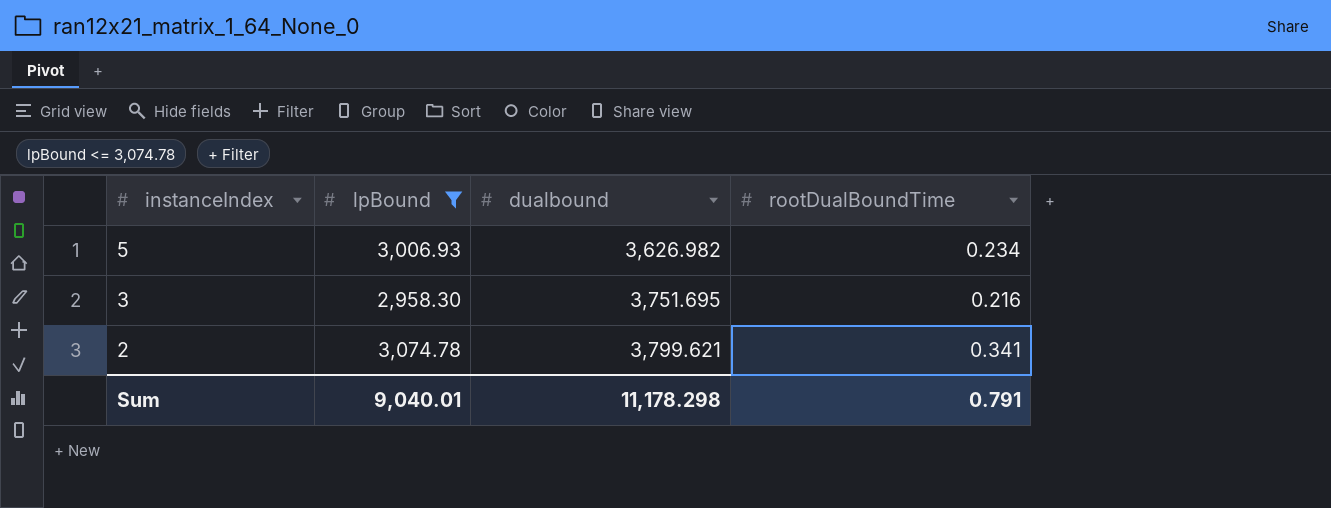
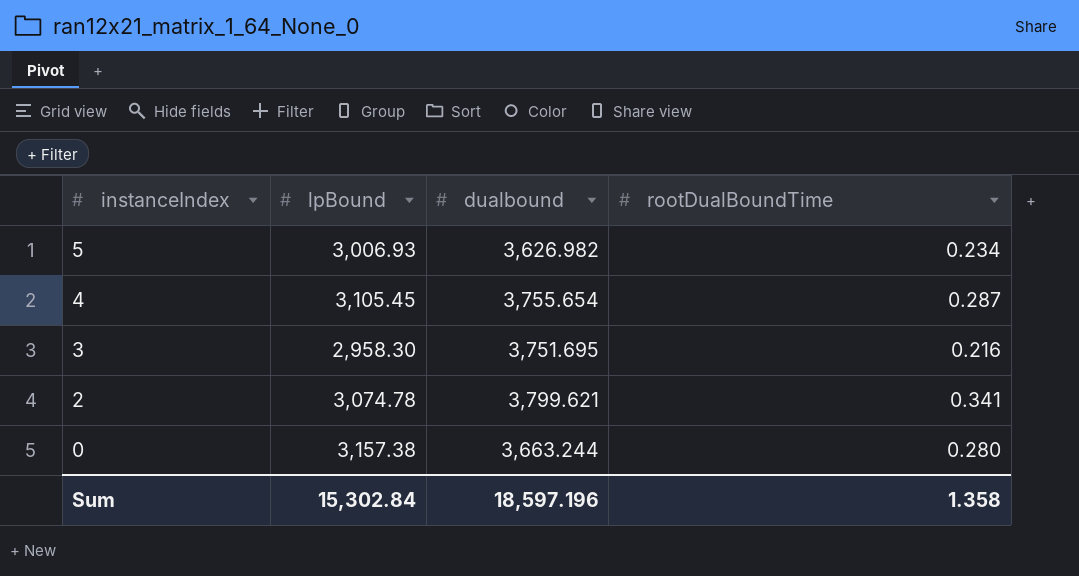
filter: lpBound <= 3,074.78 -> none
Sum | lpBound: 9,040.01 -> 15,302.84
Sum | dualbound: 11,178.298 -> 18,597.196
Sum | rootDualBoundTime: 0.791 -> 1.358

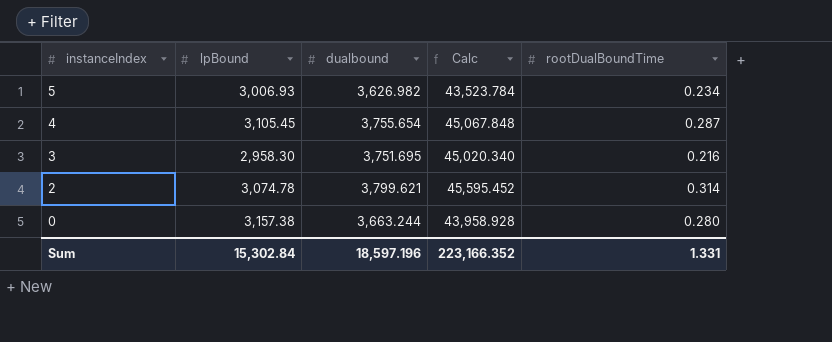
column Calc | formula: none -> [dualbound] * 12
2 | rootDualBoundTime: 0.341 -> 0.314
Sum | rootDualBoundTime: 1.358 -> 1.331

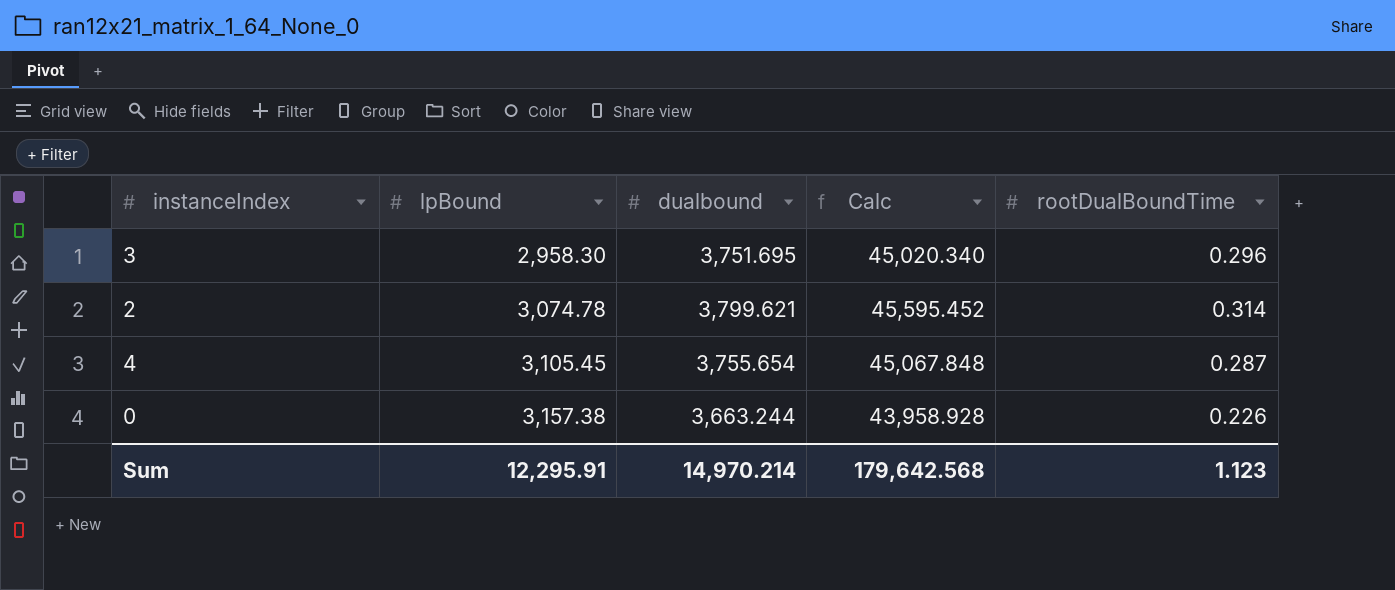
row order: instanceIndex descending -> lpBound ascending
row 5: 3,006.93 | 3,626.982 | 43,523.784 | 0.234 -> none
3 | rootDualBoundTime: 0.216 -> 0.296
0 | rootDualBoundTime: 0.280 -> 0.226
Sum | lpBound: 15,302.84 -> 12,295.91
Sum | dualbound: 18,597.196 -> 14,970.214
Sum | Calc: 223,166.352 -> 179,642.568
Sum | rootDualBoundTime: 1.331 -> 1.123

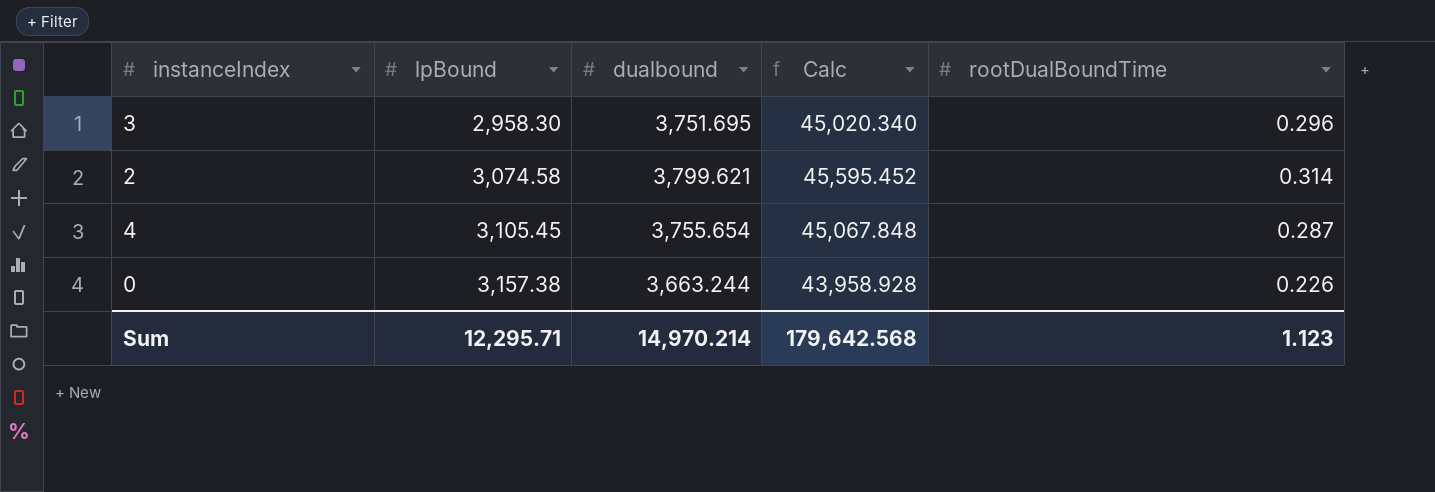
2 | lpBound: 3,074.78 -> 3,074.58
Sum | lpBound: 12,295.91 -> 12,295.71

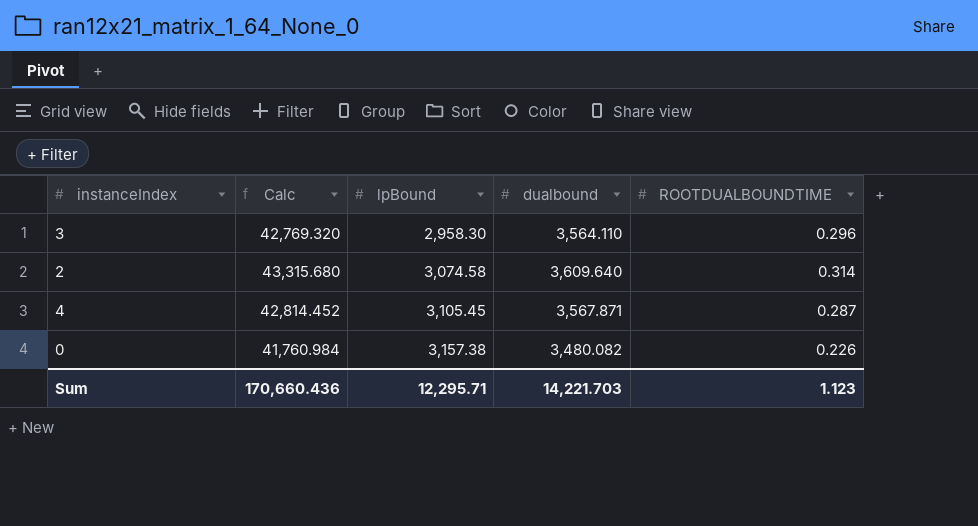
column Calc | position: 4 -> 2
column name: rootDualBoundTime -> ROOTDUALBOUNDTIME
3 | Calc: 45,020.340 -> 42,769.320
3 | dualbound: 3,751.695 -> 3,564.110
2 | Calc: 45,595.452 -> 43,315.680
2 | dualbound: 3,799.621 -> 3,609.640
4 | Calc: 45,067.848 -> 42,814.452
4 | dualbound: 3,755.654 -> 3,567.871
0 | Calc: 43,958.928 -> 41,760.984
0 | dualbound: 3,663.244 -> 3,480.082
Sum | Calc: 179,642.568 -> 170,660.436
Sum | dualbound: 14,970.214 -> 14,221.703

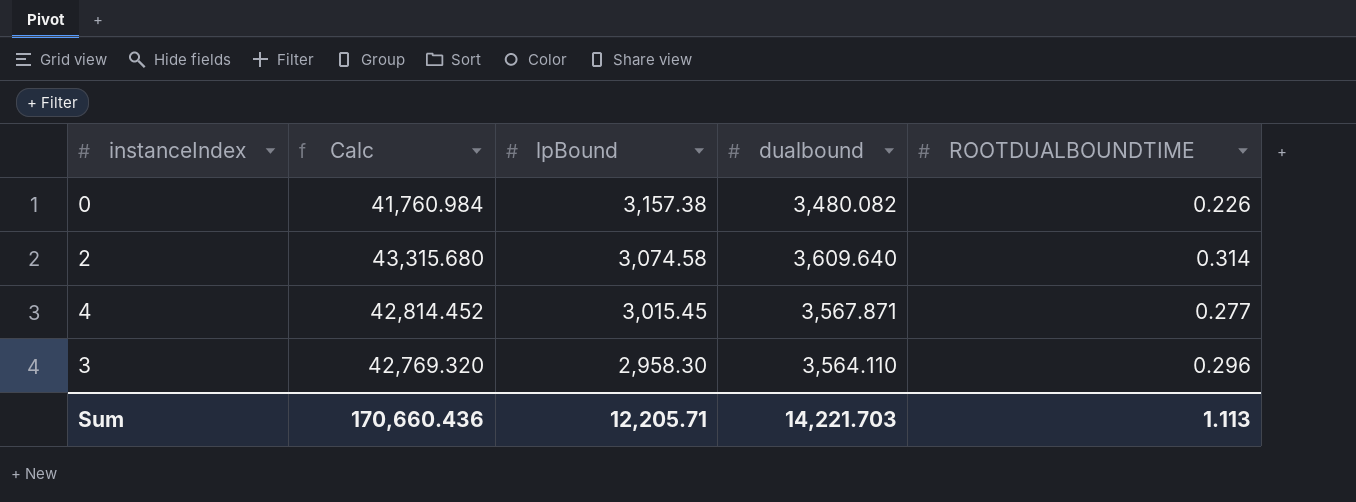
row order: lpBound ascending -> lpBound descending
4 | lpBound: 3,105.45 -> 3,015.45
4 | ROOTDUALBOUNDTIME: 0.287 -> 0.277
Sum | lpBound: 12,295.71 -> 12,205.71
Sum | ROOTDUALBOUNDTIME: 1.123 -> 1.113

